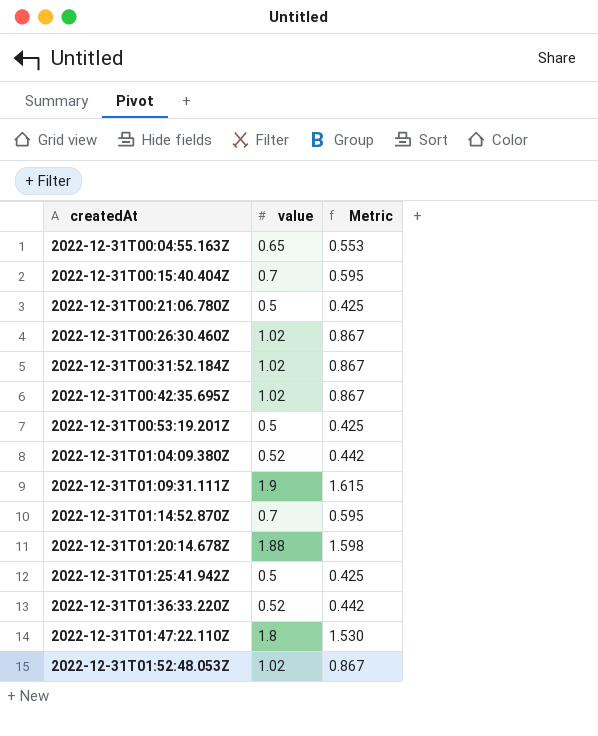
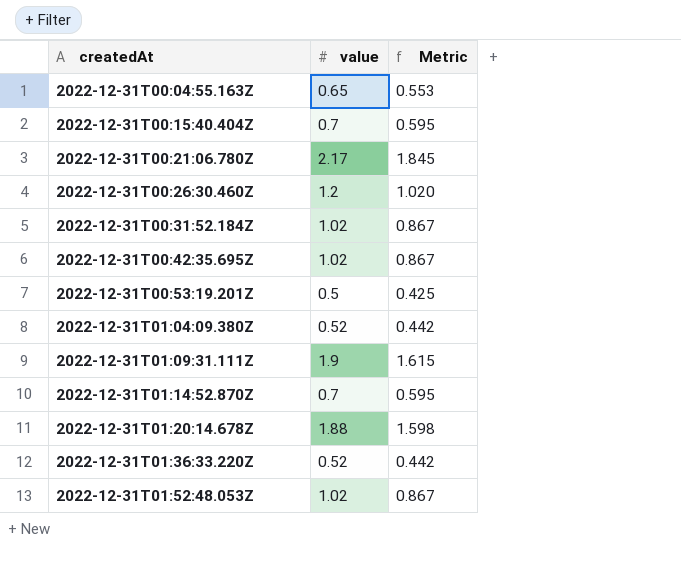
row 2022-12-31T01:25:41.942Z: 0.5 | 0.425 -> none
row 2022-12-31T01:47:22.110Z: 1.8 | 1.530 -> none
2022-12-31T00:21:06.780Z | value: 0.5 -> 2.17
2022-12-31T00:21:06.780Z | Metric: 0.425 -> 1.845
2022-12-31T00:26:30.460Z | value: 1.02 -> 1.2
2022-12-31T00:26:30.460Z | Metric: 0.867 -> 1.020

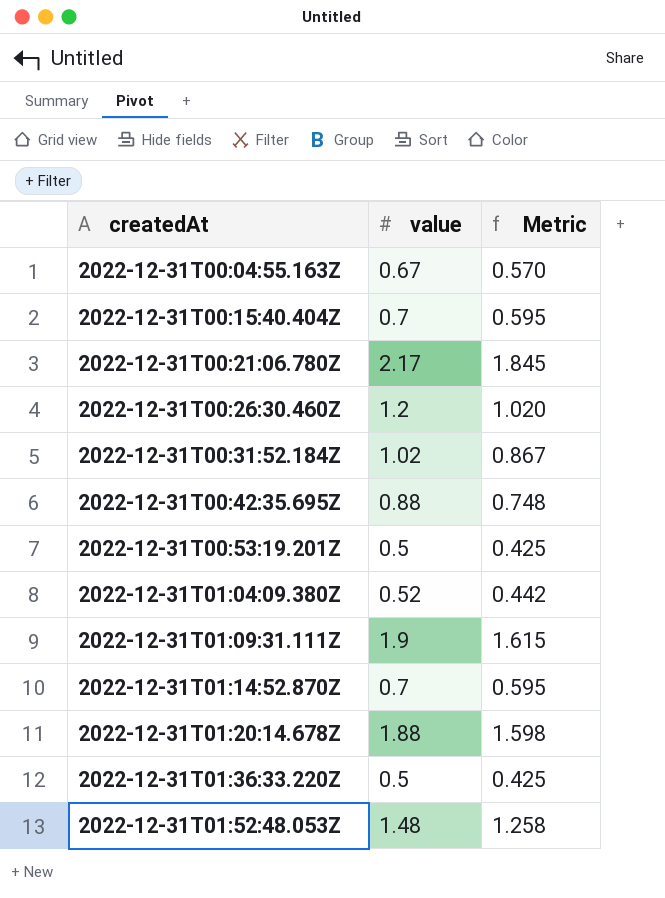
2022-12-31T00:04:55.163Z | value: 0.65 -> 0.67
2022-12-31T00:04:55.163Z | Metric: 0.553 -> 0.570
2022-12-31T00:42:35.695Z | value: 1.02 -> 0.88
2022-12-31T00:42:35.695Z | Metric: 0.867 -> 0.748
2022-12-31T01:36:33.220Z | value: 0.52 -> 0.5
2022-12-31T01:36:33.220Z | Metric: 0.442 -> 0.425
2022-12-31T01:52:48.053Z | value: 1.02 -> 1.48
2022-12-31T01:52:48.053Z | Metric: 0.867 -> 1.258

